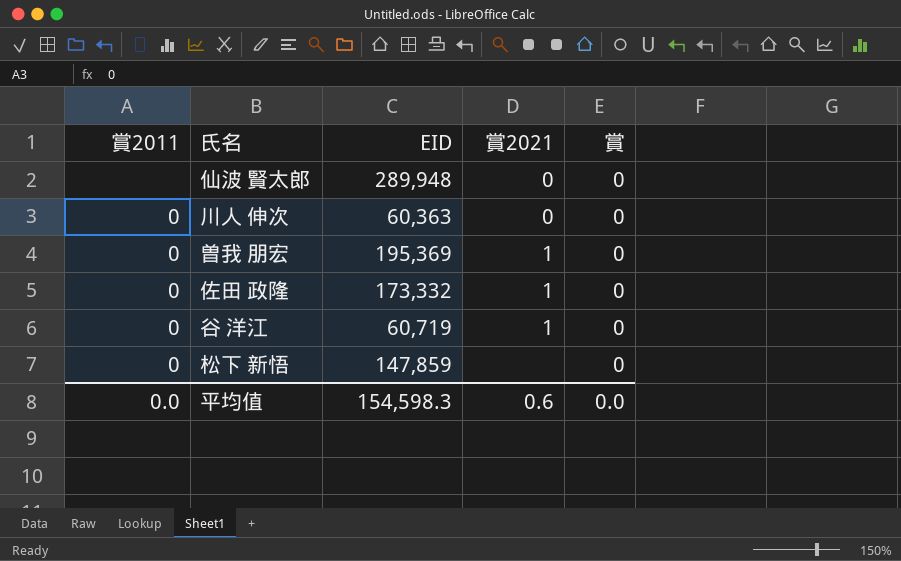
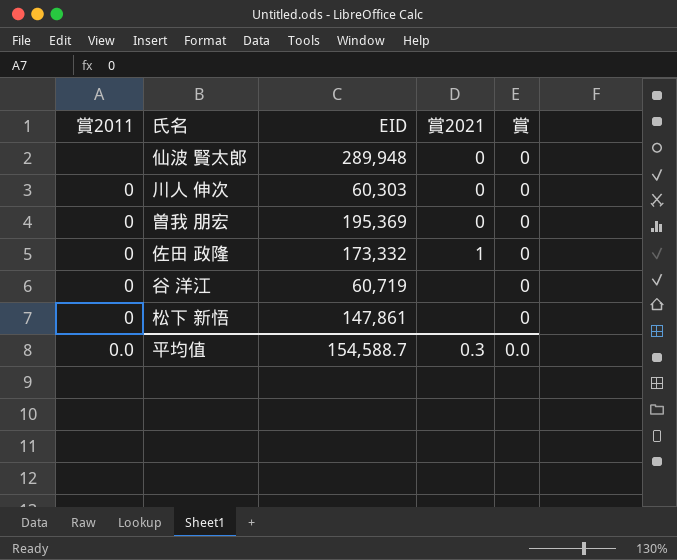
川人 伸次 | EID: 60,363 -> 60,303
曽我 朋宏 | 賞2021: 1 -> 0
谷 洋江 | 賞2021: 1 -> none
松下 新悟 | EID: 147,859 -> 147,861
平均值 | EID: 154,598.3 -> 154,588.7
平均值 | 賞2021: 0.6 -> 0.3

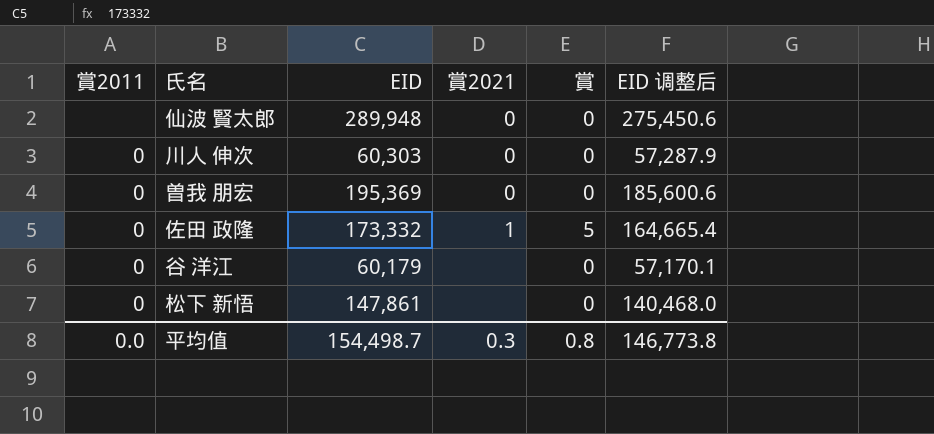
column EID 调整后 | formula: none -> [EID] * 0.95
佐田 政隆 | 賞: 0 -> 5
谷 洋江 | EID: 60,719 -> 60,179
平均值 | EID: 154,588.7 -> 154,498.7
平均值 | 賞: 0.0 -> 0.8

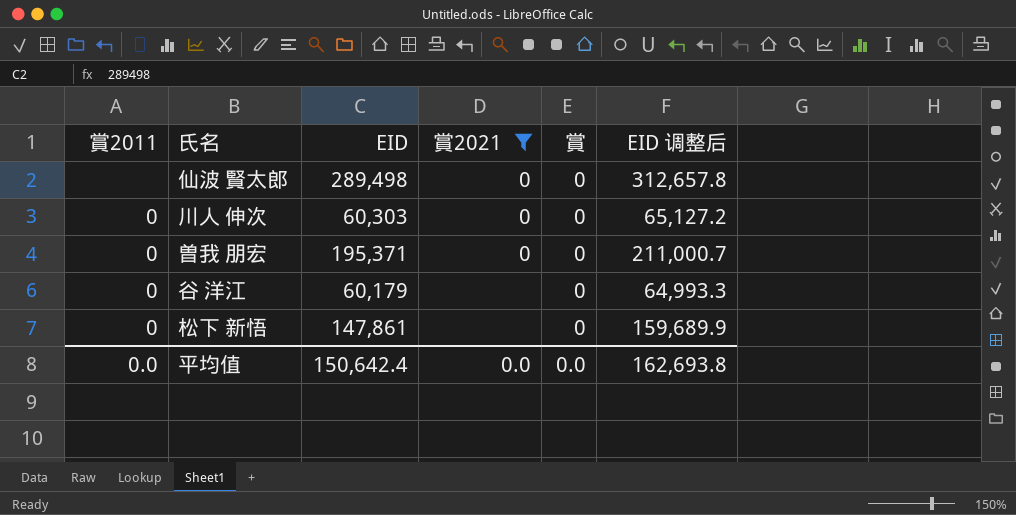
filter: none -> 賞2021 != 1
column EID 调整后 | formula: [EID] * 0.95 -> [EID] * 1.08
仙波 賢太郎 | EID: 289,948 -> 289,498
曽我 朋宏 | EID: 195,369 -> 195,371
平均值 | EID: 154,498.7 -> 150,642.4
平均值 | 賞2021: 0.3 -> 0.0
平均值 | 賞: 0.8 -> 0.0
平均值 | EID 调整后: 146,773.8 -> 162,693.8

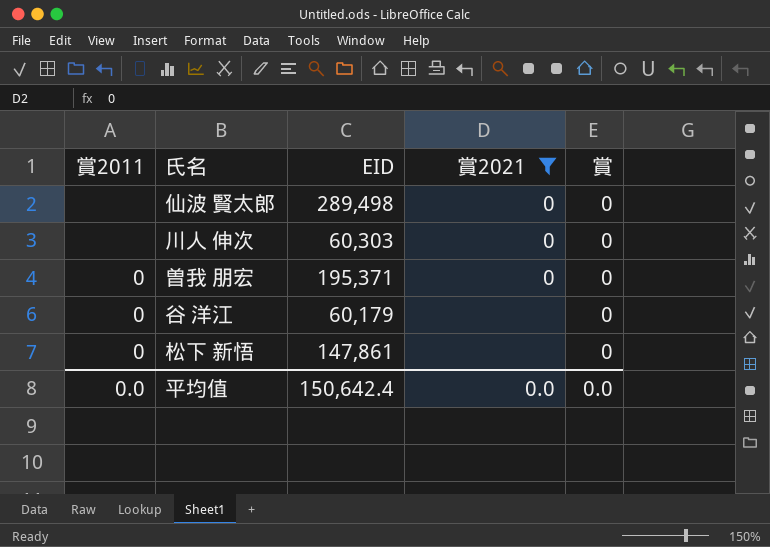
column EID 调整后 | formula: [EID] * 1.08 -> none
川人 伸次 | 賞2011: 0 -> none

